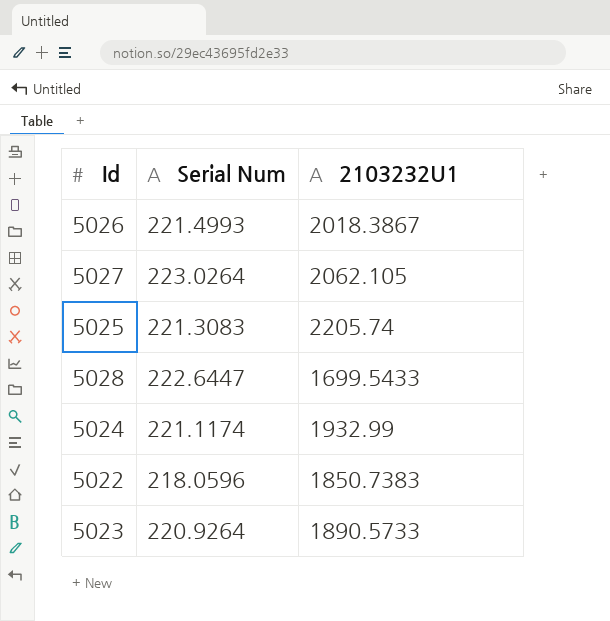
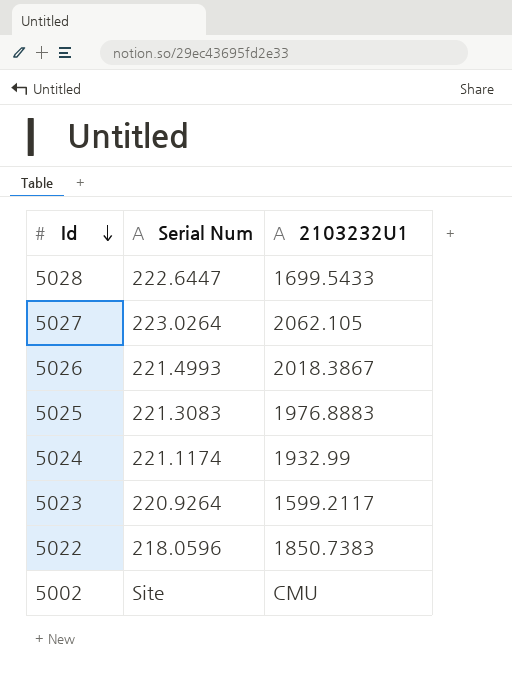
row order: none -> Id descending
5025 | 2103232U1: 2205.74 -> 1976.8883
5023 | 2103232U1: 1890.5733 -> 1599.2117
row 5002: none -> Site | CMU

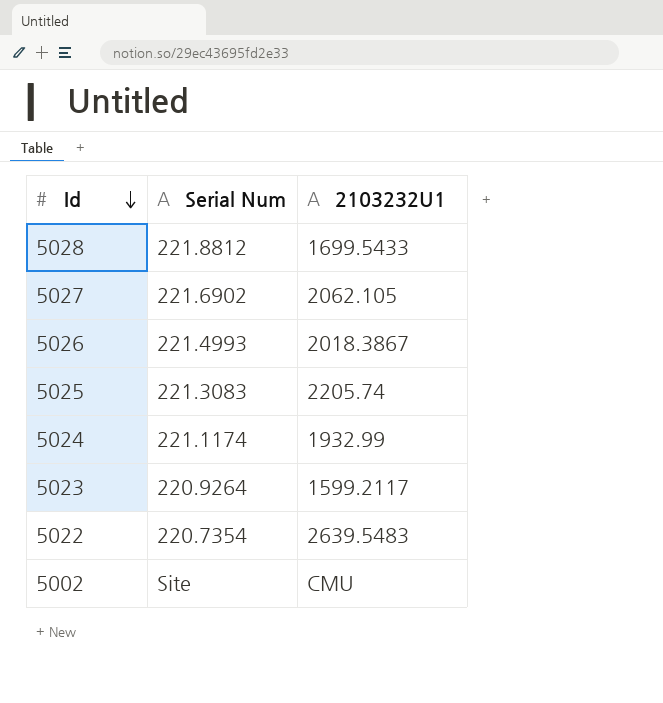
5028 | Serial Num: 222.6447 -> 221.8812
5027 | Serial Num: 223.0264 -> 221.6902
5025 | 2103232U1: 1976.8883 -> 2205.74
5022 | Serial Num: 218.0596 -> 220.7354
5022 | 2103232U1: 1850.7383 -> 2639.5483

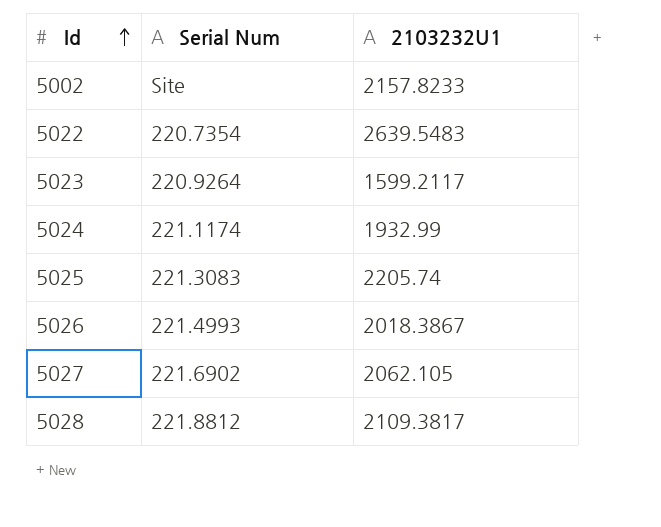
row order: Id descending -> Id ascending
5002 | 2103232U1: CMU -> 2157.8233
5028 | 2103232U1: 1699.5433 -> 2109.3817

